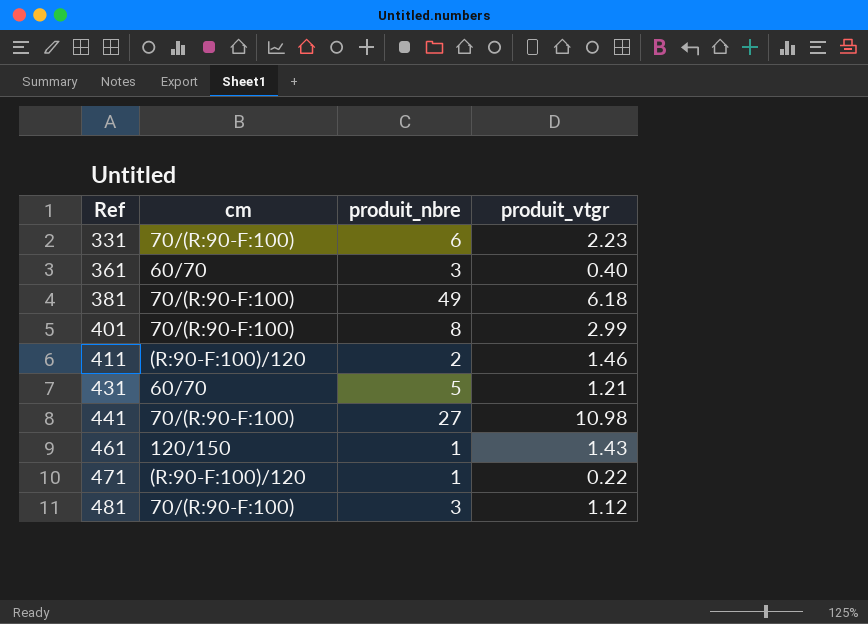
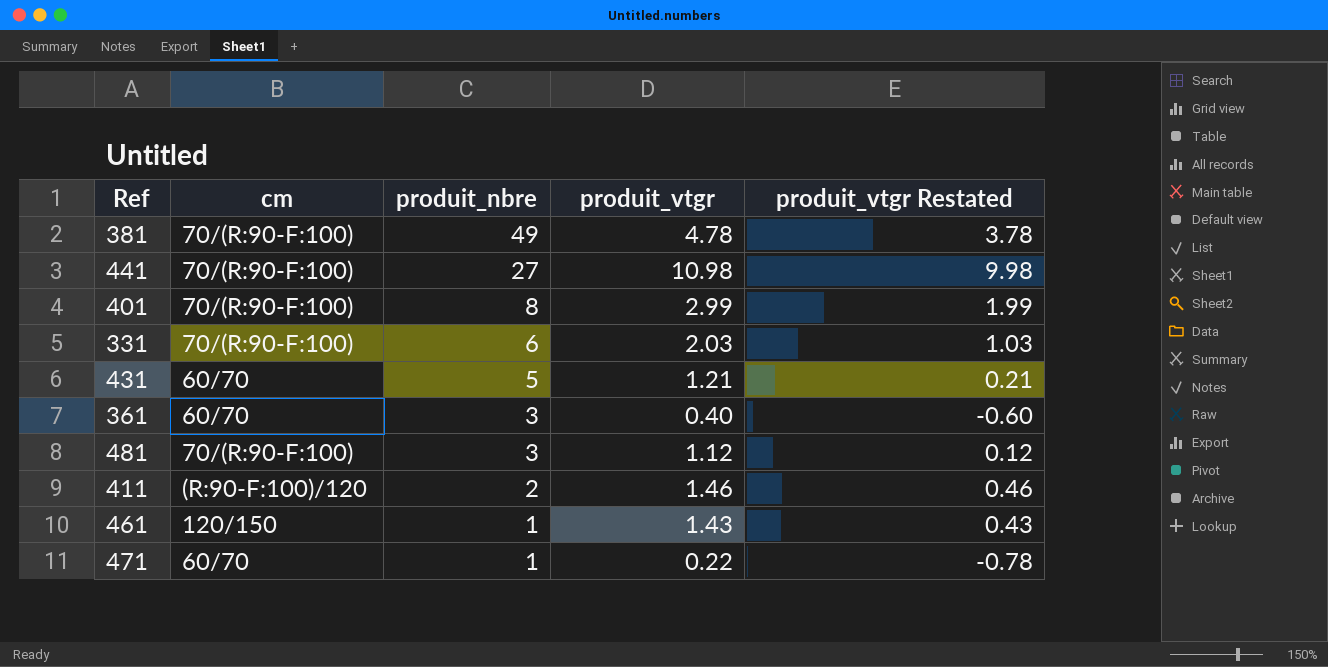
row order: Ref ascending -> produit_nbre descending
column produit_vtgr Restated | formula: none -> [produit_vtgr] - 1
381 | produit_vtgr: 6.18 -> 4.78
331 | produit_vtgr: 2.23 -> 2.03
471 | cm: (R:90-F:100)/120 -> 60/70

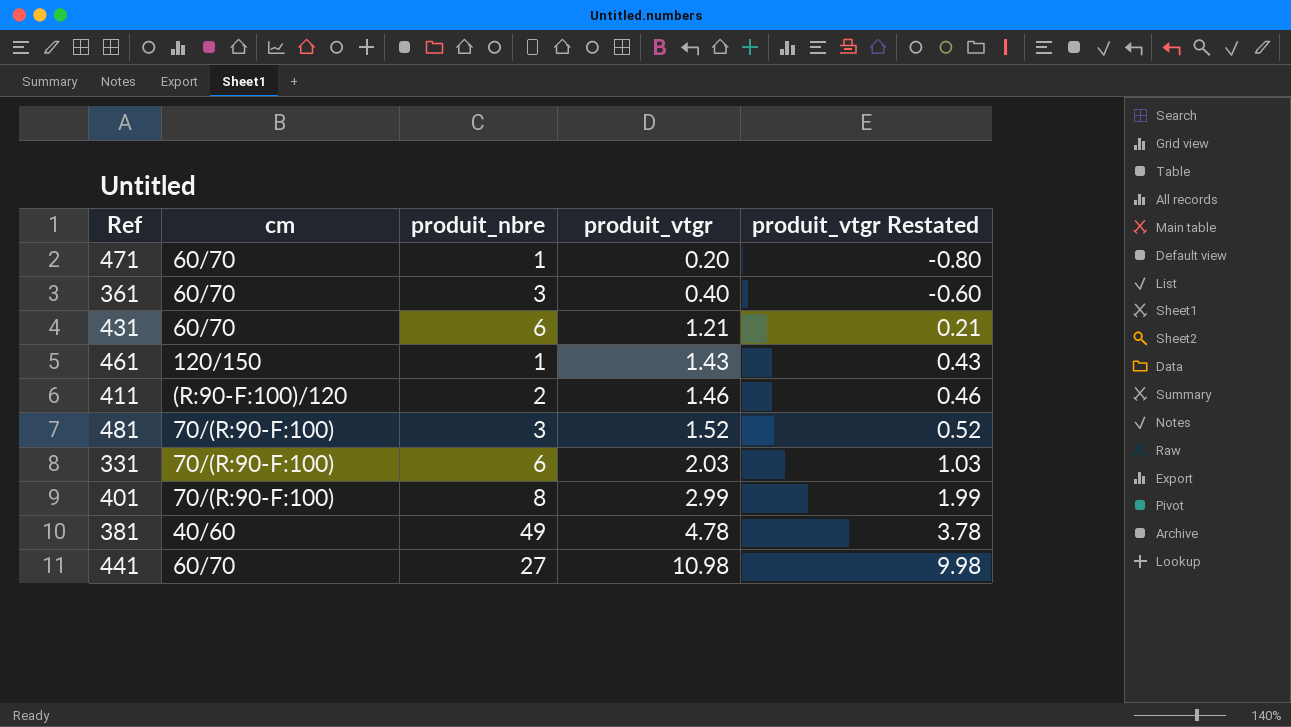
row order: produit_nbre descending -> produit_vtgr ascending
471 | produit_vtgr: 0.22 -> 0.20
471 | produit_vtgr Restated: -0.78 -> -0.80
431 | produit_nbre: 5 -> 6
481 | produit_vtgr: 1.12 -> 1.52
481 | produit_vtgr Restated: 0.12 -> 0.52
381 | cm: 70/(R:90-F:100) -> 40/60
441 | cm: 70/(R:90-F:100) -> 60/70

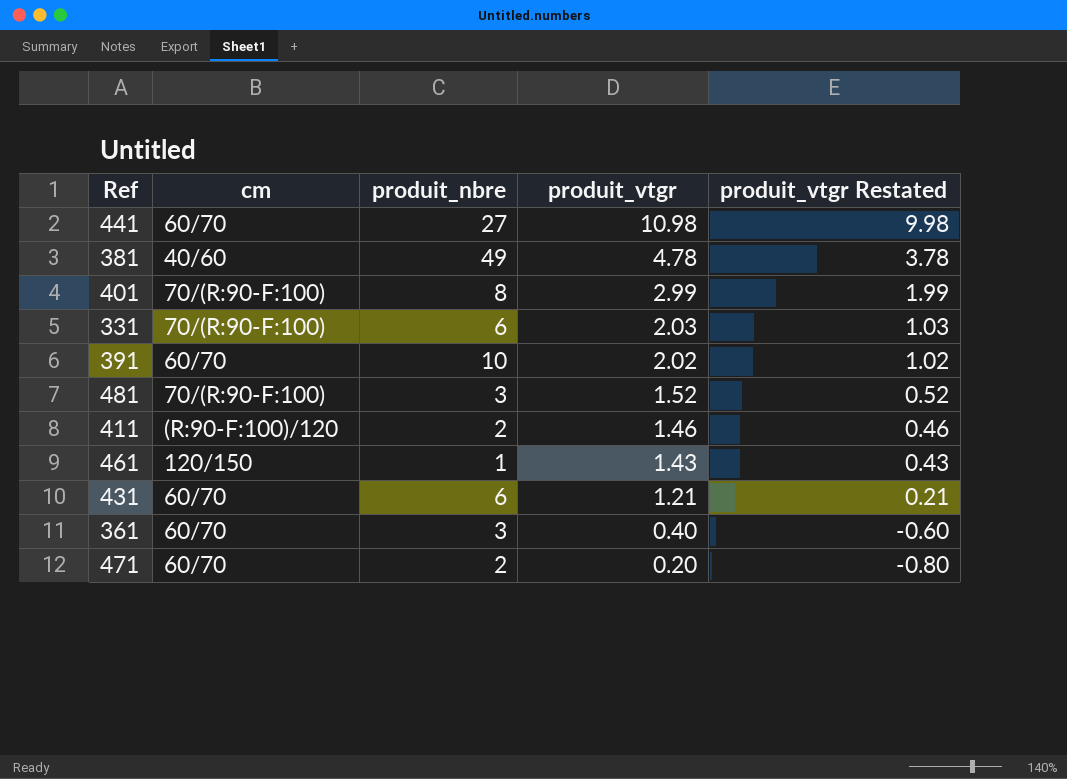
row order: produit_vtgr ascending -> produit_vtgr descending
row 391: none -> 60/70 | 10 | 2.02 | 1.02
471 | produit_nbre: 1 -> 2

